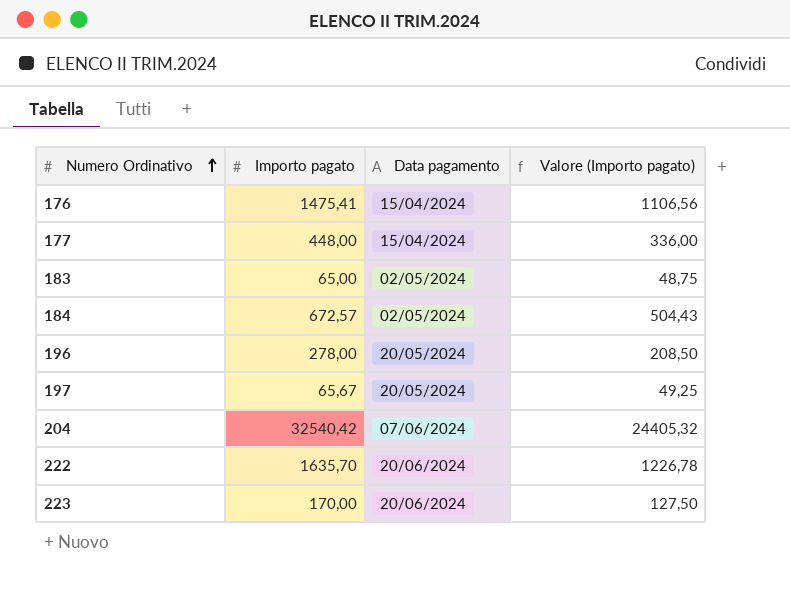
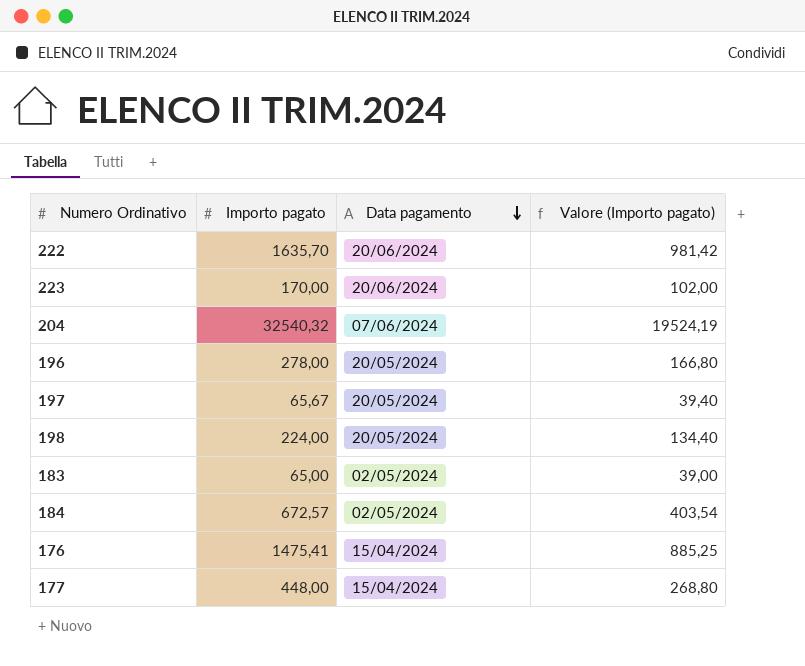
row order: Numero Ordinativo ascending -> Data pagamento descending
column Valore (Importo pagato) | formula: [Importo pagato] * 0,75 -> [Importo pagato] * 0,6
204 | Importo pagato: 32540,42 -> 32540,32
row 198: none -> 224,00 | 20/05/2024 | 134,40

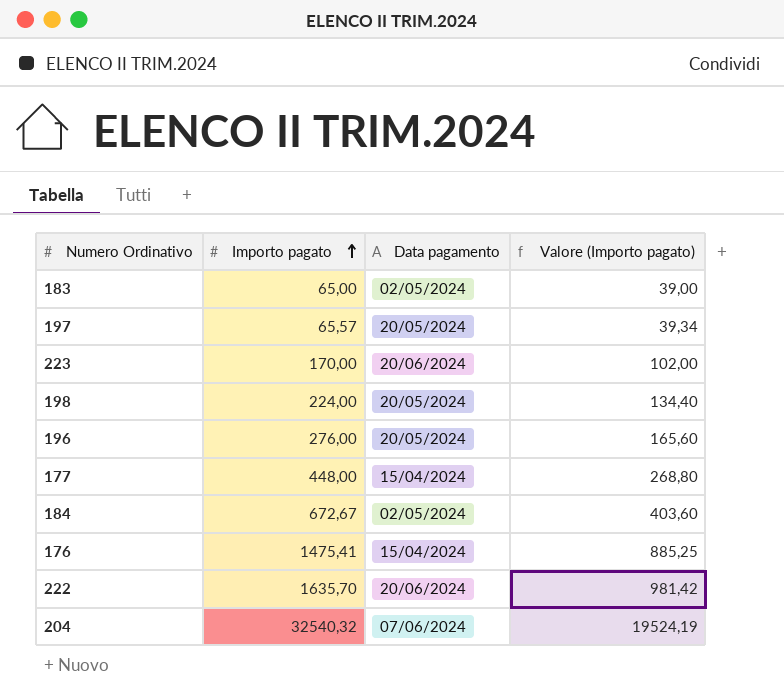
row order: Data pagamento descending -> Importo pagato ascending
197 | Importo pagato: 65,67 -> 65,57
197 | Valore (Importo pagato): 39,40 -> 39,34
196 | Importo pagato: 278,00 -> 276,00
196 | Valore (Importo pagato): 166,80 -> 165,60
184 | Importo pagato: 672,57 -> 672,67
184 | Valore (Importo pagato): 403,54 -> 403,60

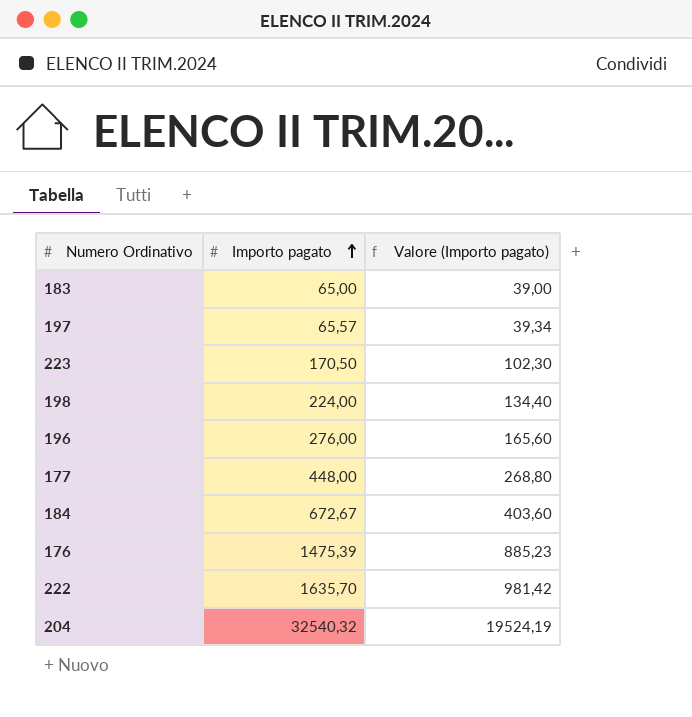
column Data pagamento | position: 3 -> none
223 | Importo pagato: 170,00 -> 170,50
223 | Valore (Importo pagato): 102,00 -> 102,30
176 | Importo pagato: 1475,41 -> 1475,39
176 | Valore (Importo pagato): 885,25 -> 885,23

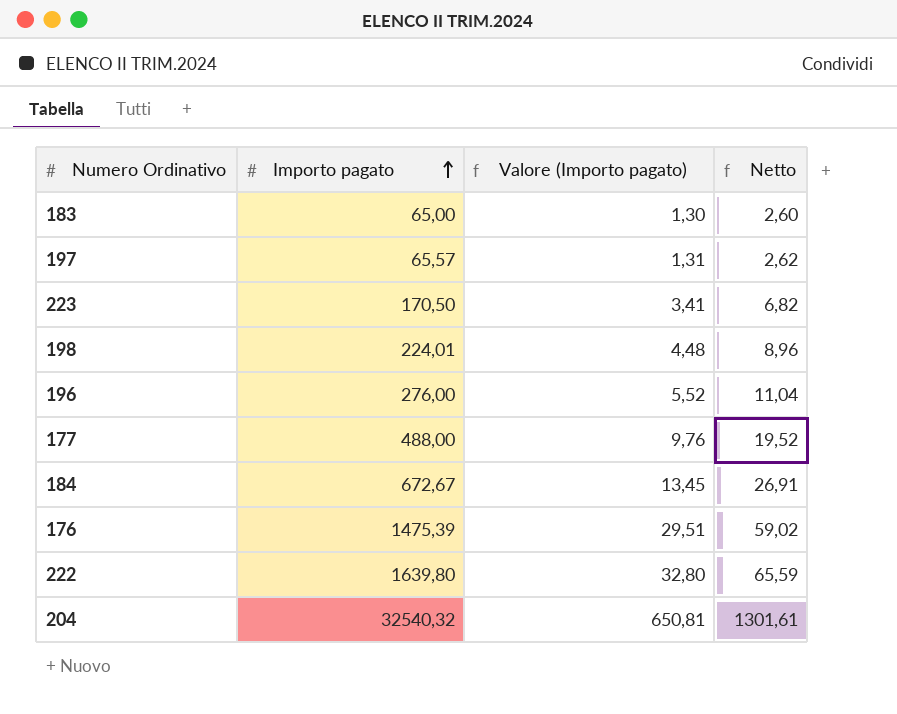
column Valore (Importo pagato) | formula: [Importo pagato] * 0,6 -> [Importo pagato] * 0,02
column Netto | formula: none -> [Importo pagato] * 0,04
198 | Importo pagato: 224,00 -> 224,01
177 | Importo pagato: 448,00 -> 488,00
222 | Importo pagato: 1635,70 -> 1639,80

